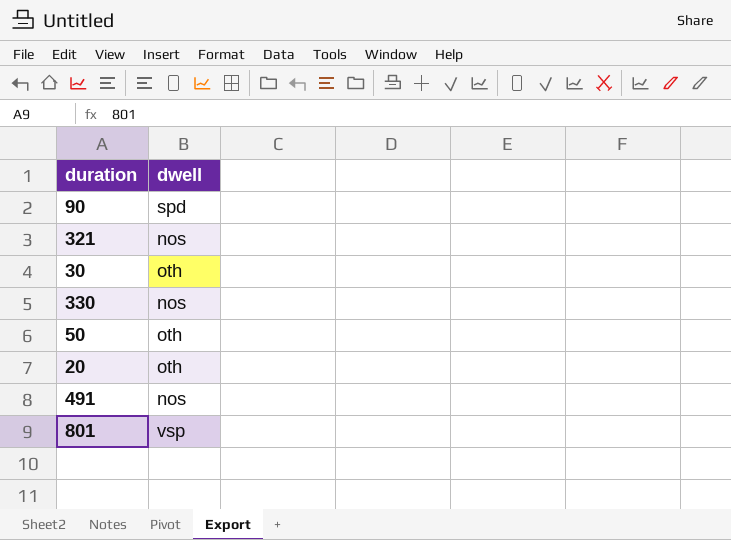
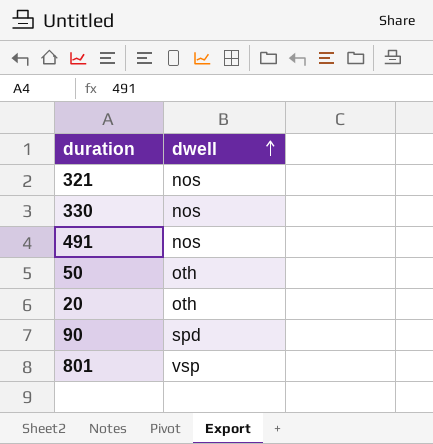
row order: none -> dwell ascending
row 30: oth -> none

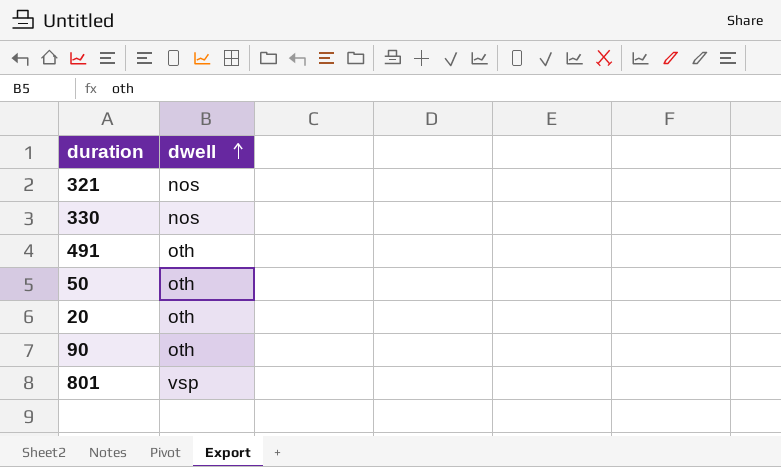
491 | dwell: nos -> oth
90 | dwell: spd -> oth

